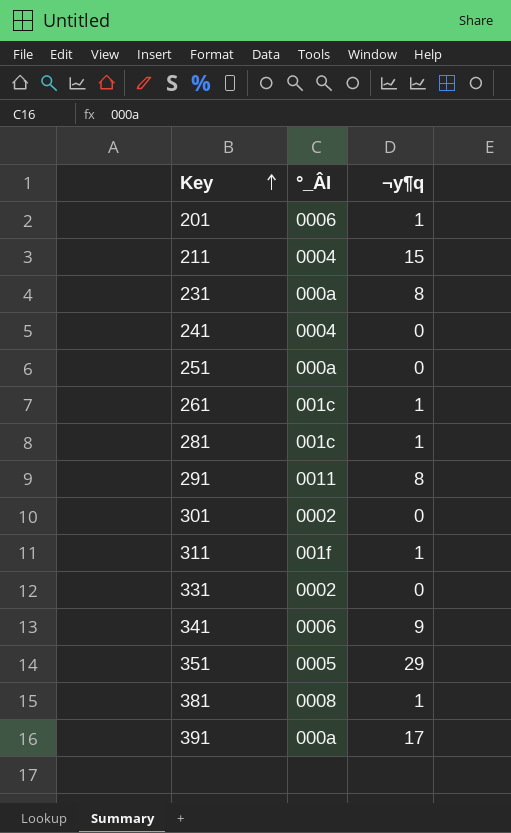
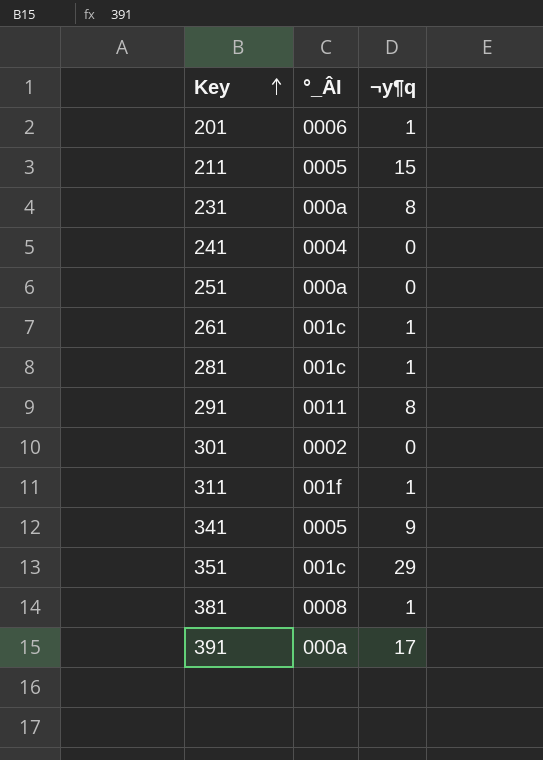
row 331: 0002 | 0 -> none
211 | °_ÂI: 0004 -> 0005
341 | °_ÂI: 0006 -> 0005
351 | °_ÂI: 0005 -> 001c

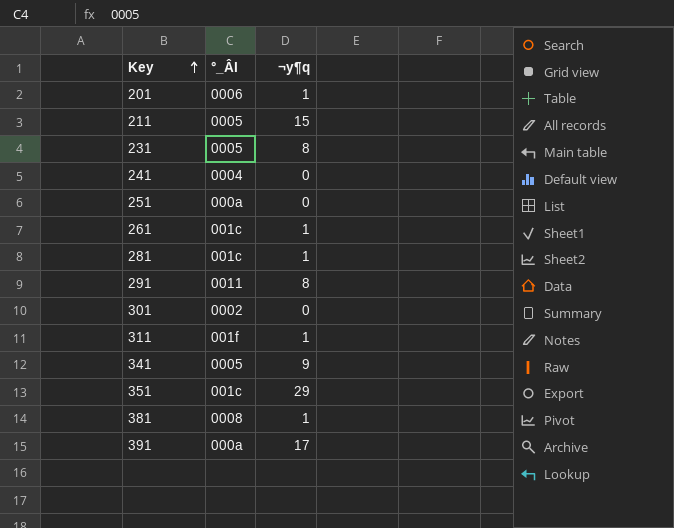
231 | °_ÂI: 000a -> 0005

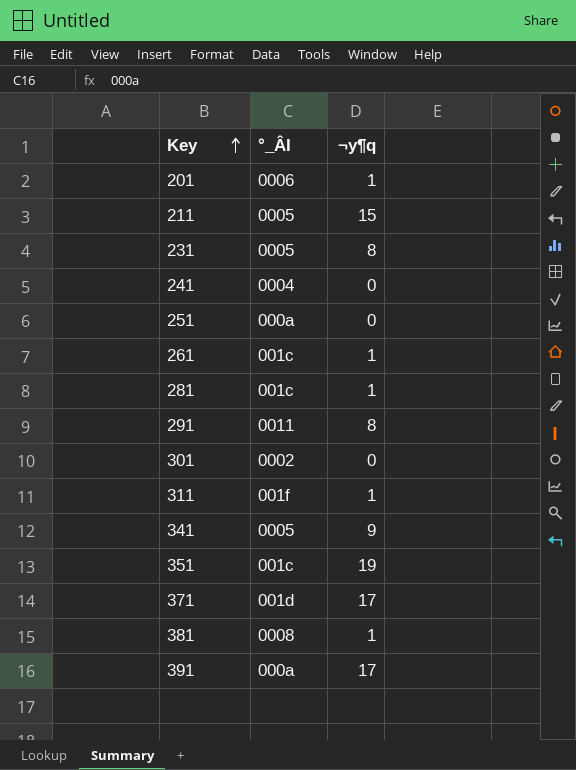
351 | ¬y¶q: 29 -> 19
row 371: none -> 001d | 17

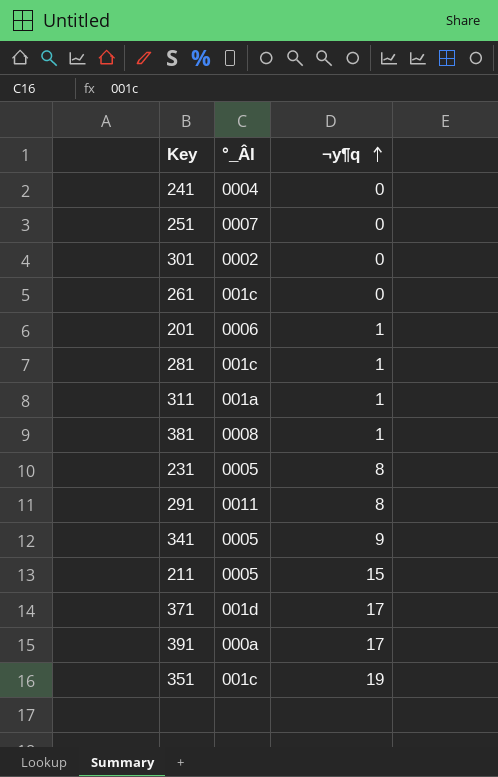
row order: Key ascending -> ¬y¶q ascending
251 | °_ÂI: 000a -> 0007
261 | ¬y¶q: 1 -> 0
311 | °_ÂI: 001f -> 001a

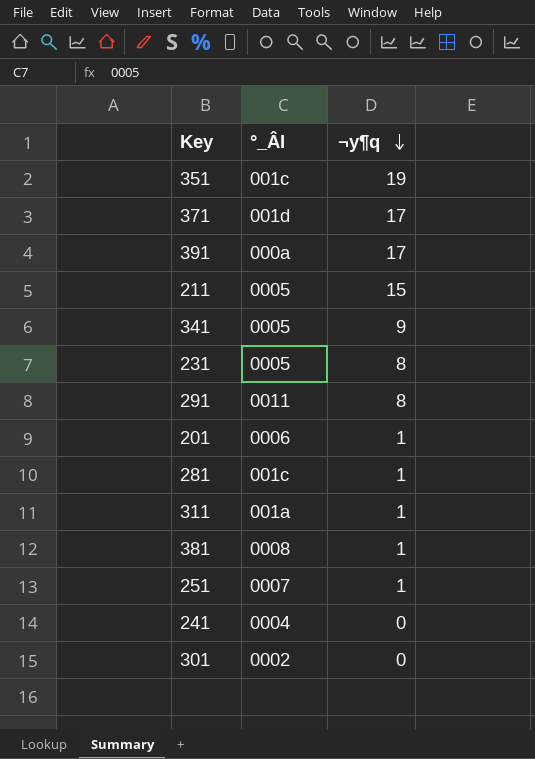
row order: ¬y¶q ascending -> ¬y¶q descending
row 261: 001c | 0 -> none
251 | ¬y¶q: 0 -> 1

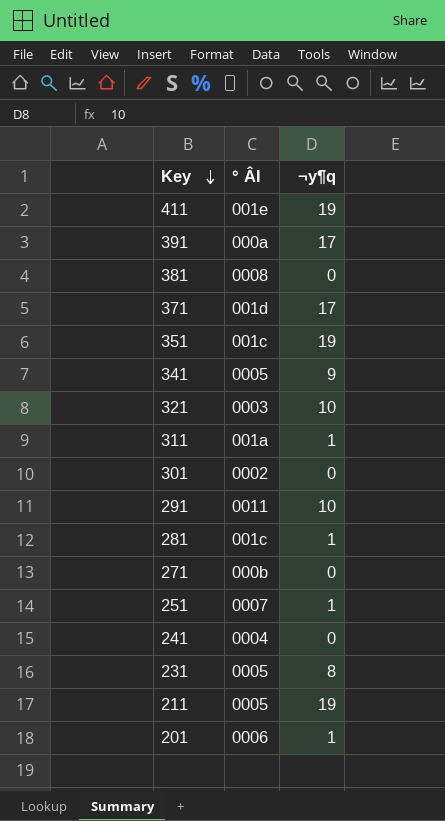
row order: ¬y¶q descending -> Key descending
column name: °_ÂI -> ° ÂI
row 411: none -> 001e | 19
381 | ¬y¶q: 1 -> 0
row 321: none -> 0003 | 10
291 | ¬y¶q: 8 -> 10
row 271: none -> 000b | 0
211 | ¬y¶q: 15 -> 19

